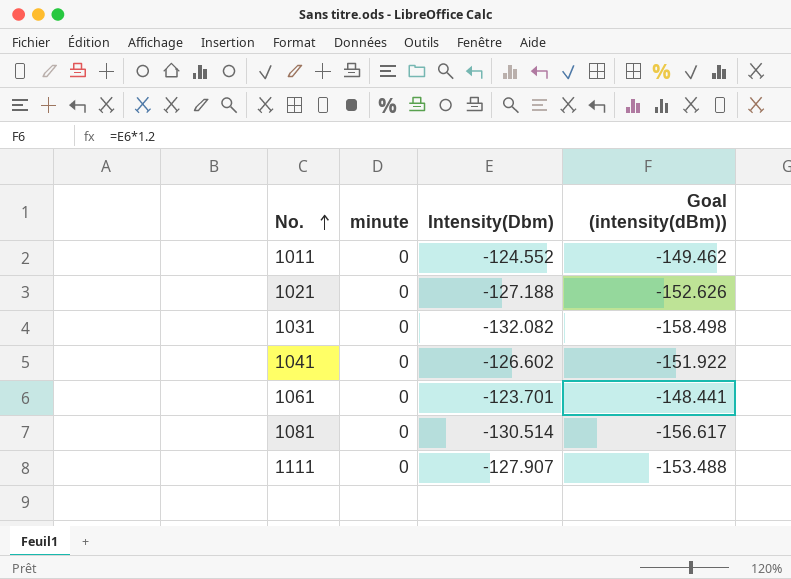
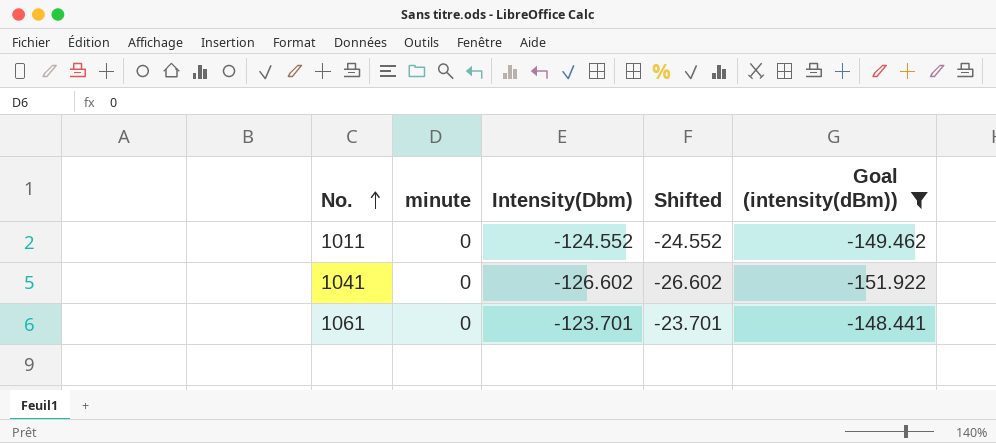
filter: none -> Goal (intensity(dBm)) >= -151.922
column Shifted | formula: none -> [Intensity(Dbm)] + 100

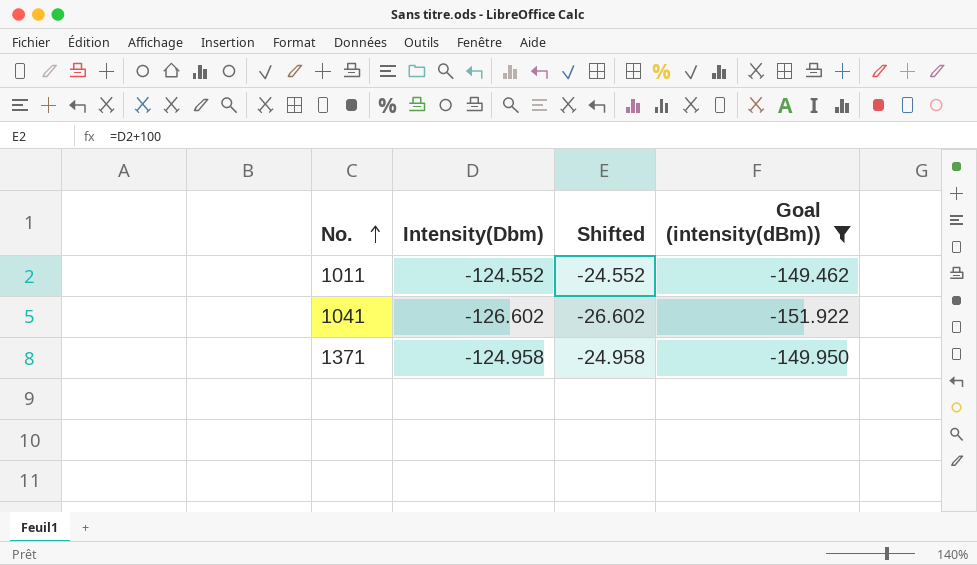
column minute | position: 2 -> none
row 1061: 0 | -123.701 | -23.701 | -148.441 -> none
row 1371: none -> -124.958 | -24.958 | -149.950

